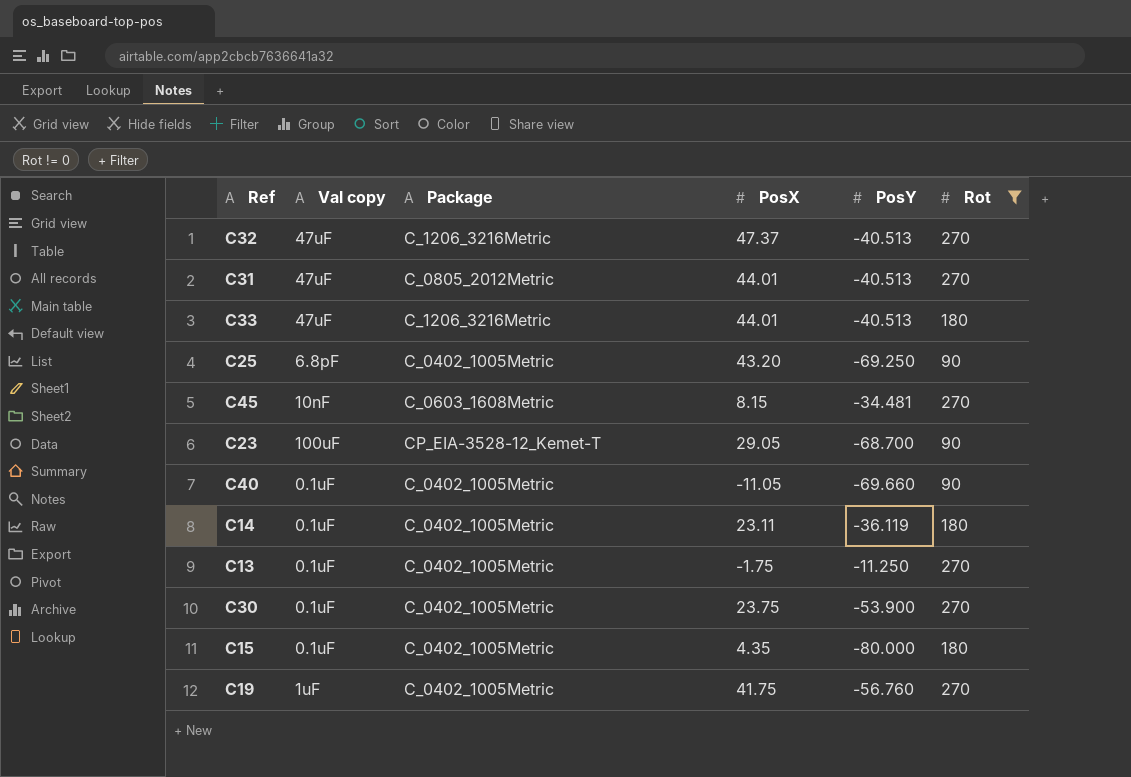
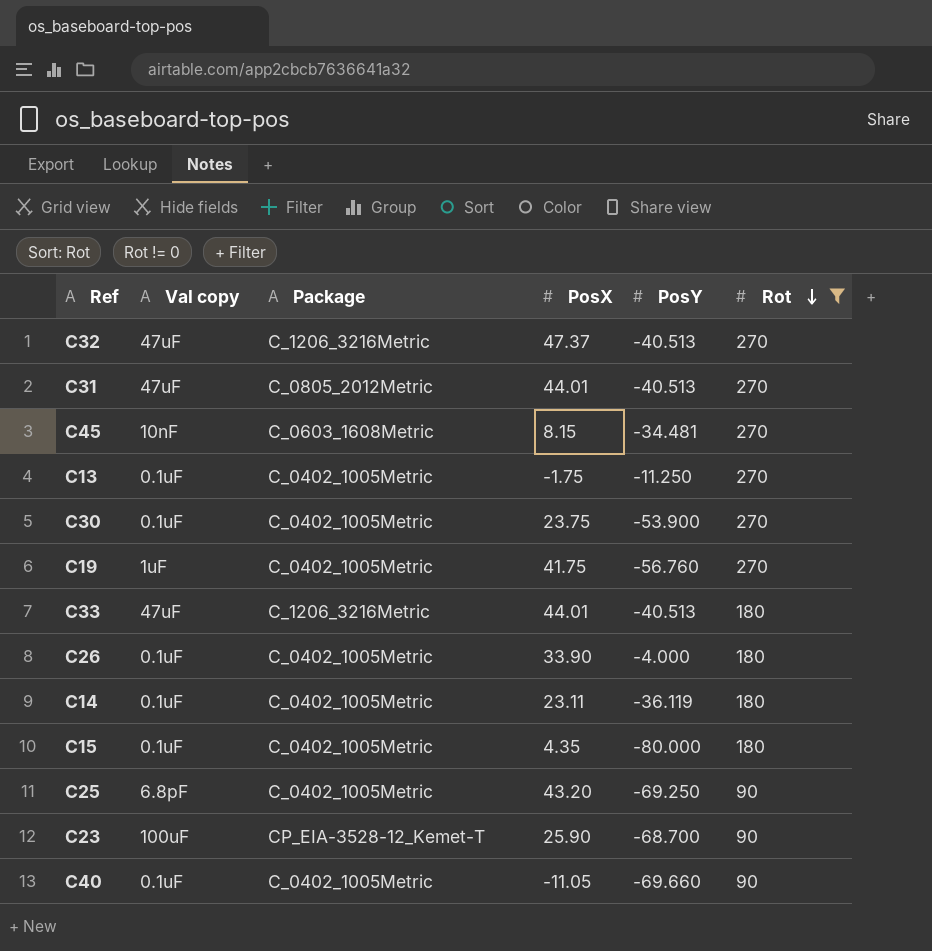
row order: none -> Rot descending
row C26: none -> 0.1uF | C_0402_1005Metric | 33.90 | -4.000 | 180
C23 | PosX: 29.05 -> 25.90

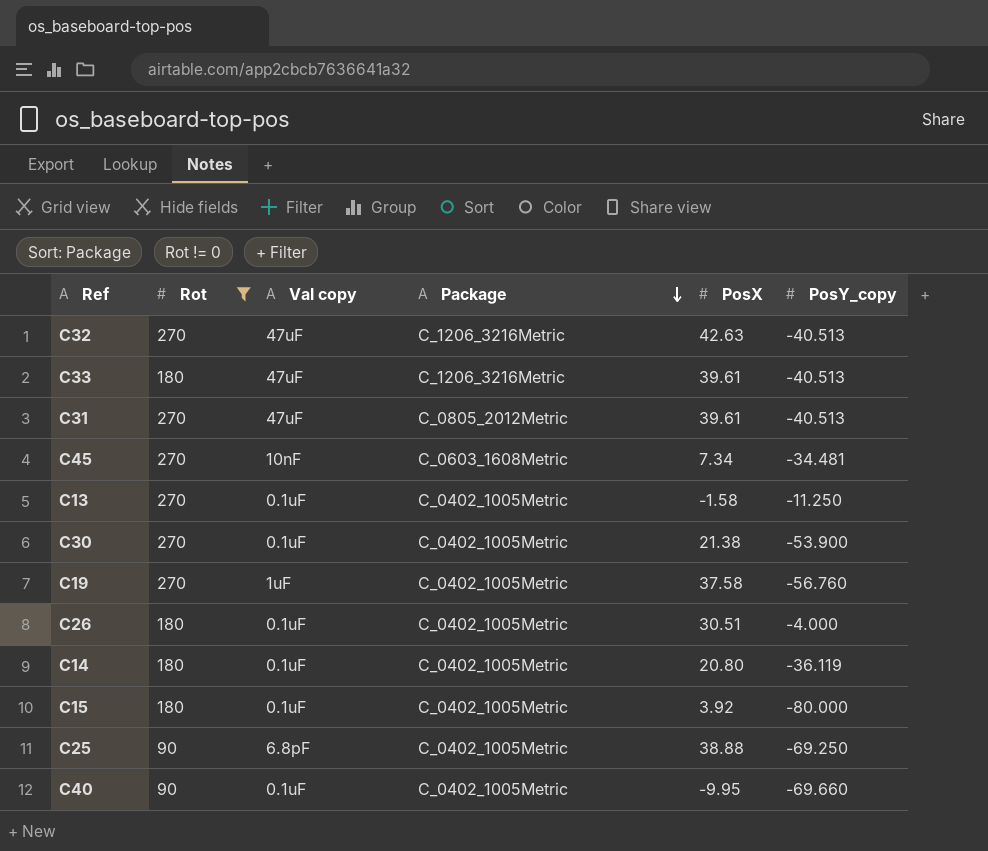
row order: Rot descending -> Package descending
column Rot | position: 6 -> 2
column name: PosY -> PosY_copy
row C23: 100uF | CP_EIA-3528-12_Kemet-T | 25.90 | -68.700 | 90 -> none
C32 | PosX: 47.37 -> 42.63
C33 | PosX: 44.01 -> 39.61
C31 | PosX: 44.01 -> 39.61
C45 | PosX: 8.15 -> 7.34
C13 | PosX: -1.75 -> -1.58
C30 | PosX: 23.75 -> 21.38
C19 | PosX: 41.75 -> 37.58
C26 | PosX: 33.90 -> 30.51
C14 | PosX: 23.11 -> 20.80
C15 | PosX: 4.35 -> 3.92
C25 | PosX: 43.20 -> 38.88
C40 | PosX: -11.05 -> -9.95

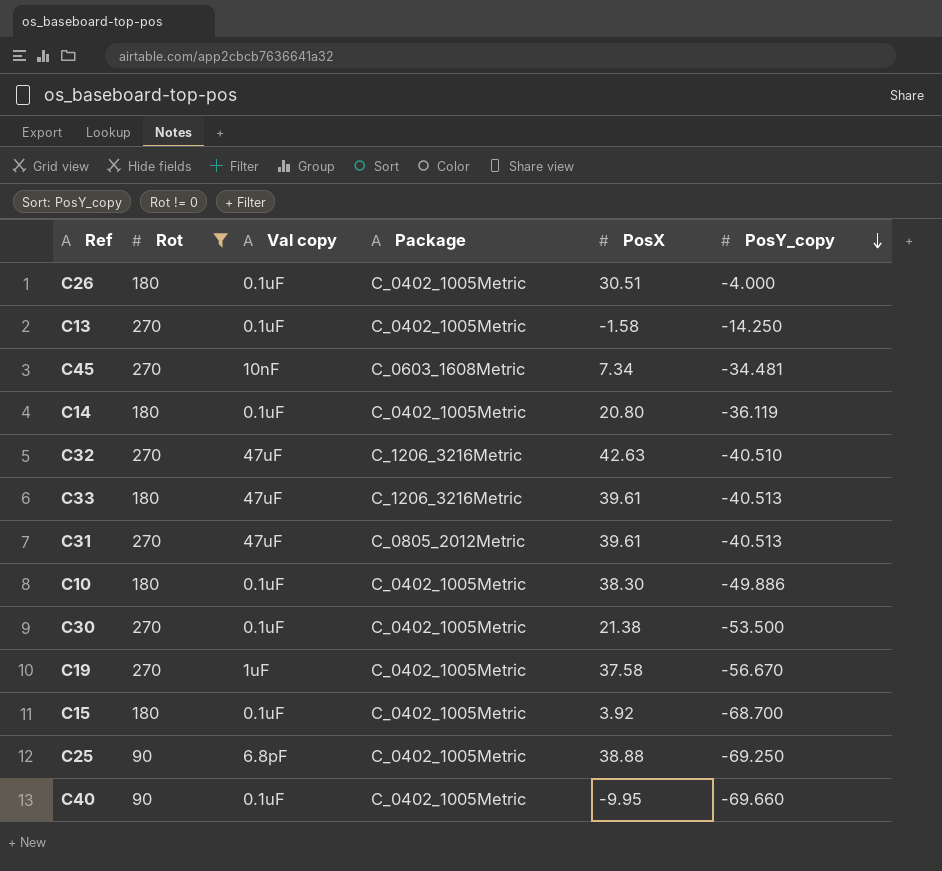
row order: Package descending -> PosY_copy descending
C13 | PosY_copy: -11.250 -> -14.250
C32 | PosY_copy: -40.513 -> -40.510
row C10: none -> 180 | 0.1uF | C_0402_1005Metric | 38.30 | -49.886
C30 | PosY_copy: -53.900 -> -53.500
C19 | PosY_copy: -56.760 -> -56.670
C15 | PosY_copy: -80.000 -> -68.700

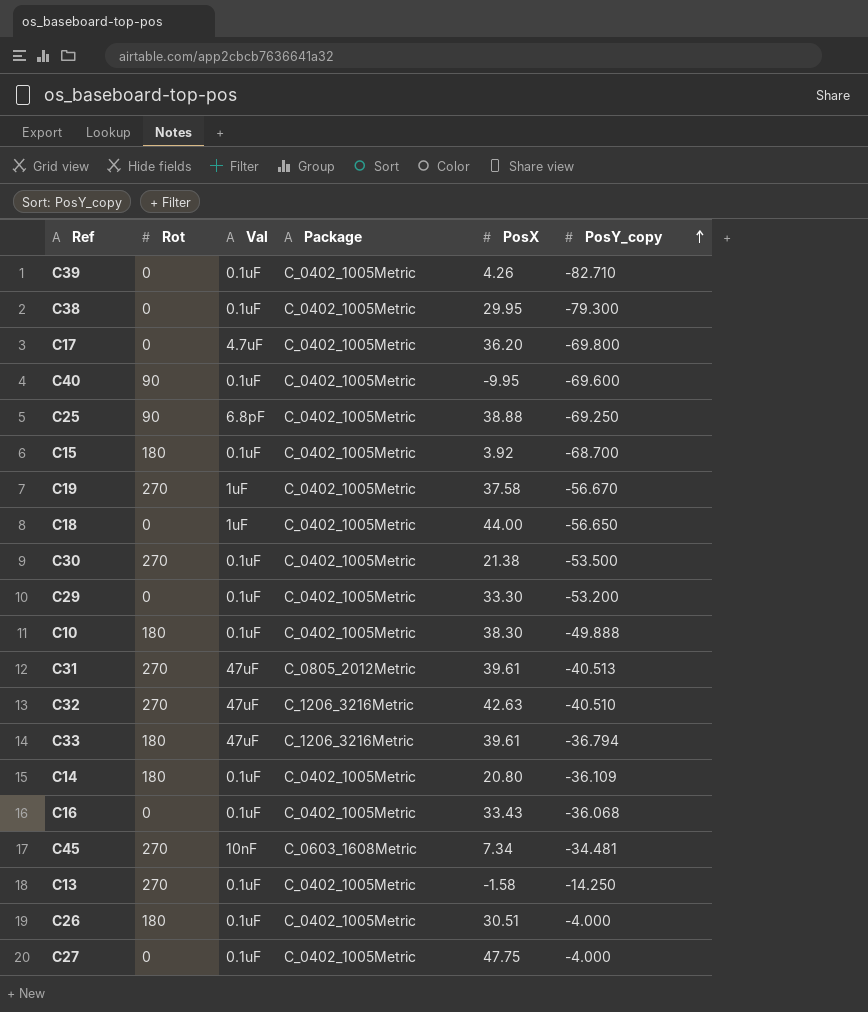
filter: Rot != 0 -> none
row order: PosY_copy descending -> PosY_copy ascending
column name: Val copy -> Val
C40 | PosY_copy: -69.660 -> -69.600
C10 | PosY_copy: -49.886 -> -49.888
C33 | PosY_copy: -40.513 -> -36.794
C14 | PosY_copy: -36.119 -> -36.109

